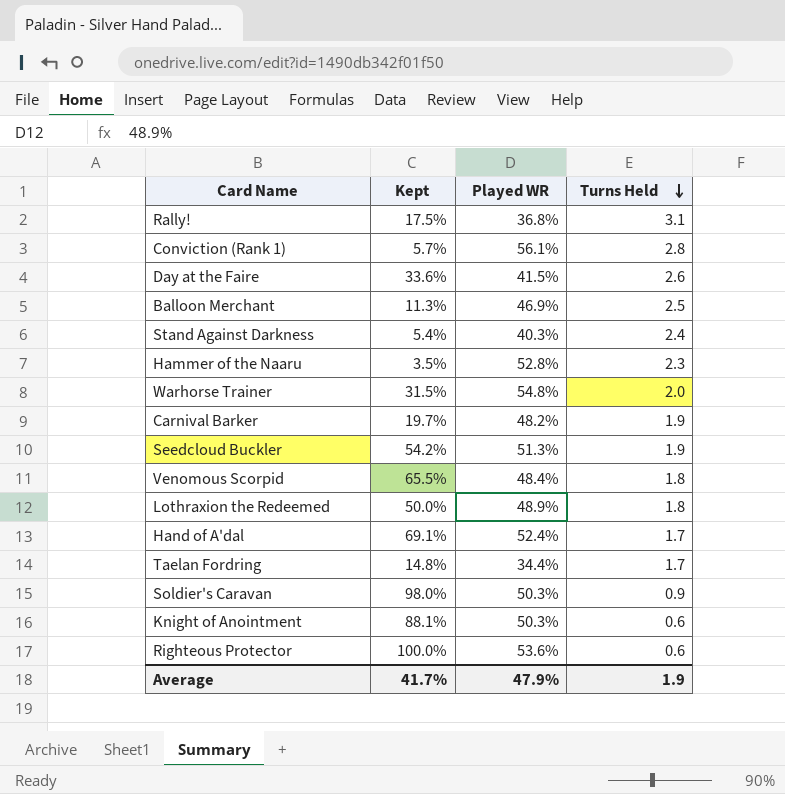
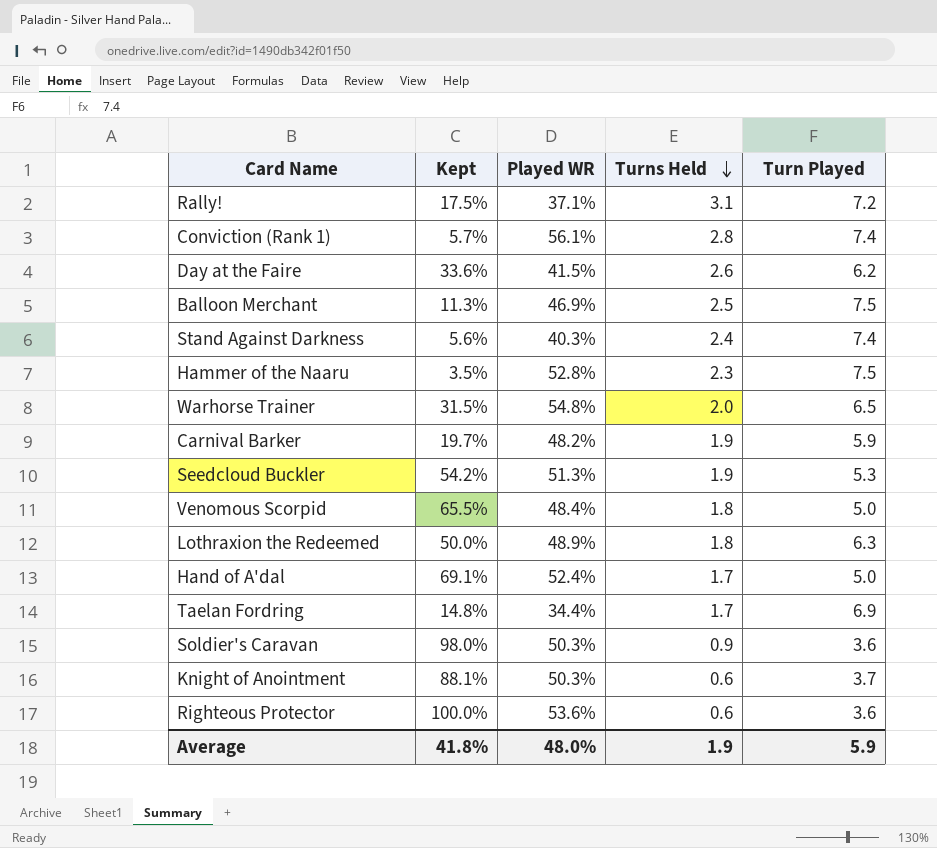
column Turn Played | position: none -> 5
Rally! | Played WR: 36.8% -> 37.1%
Stand Against Darkness | Kept: 5.4% -> 5.6%
Average | Kept: 41.7% -> 41.8%
Average | Played WR: 47.9% -> 48.0%

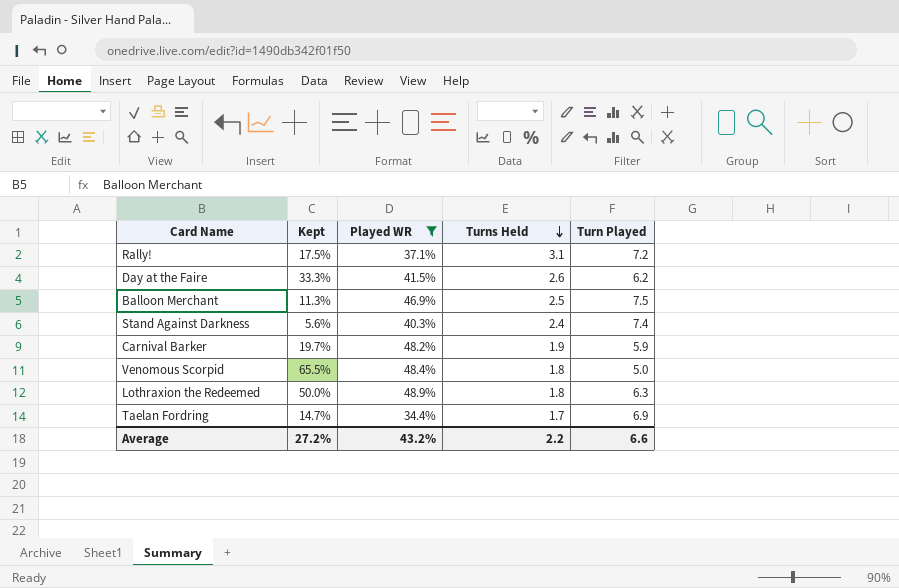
filter: none -> Played WR <= 48.9%
Day at the Faire | Kept: 33.6% -> 33.3%
Taelan Fordring | Kept: 14.8% -> 14.7%
Average | Kept: 41.8% -> 27.2%
Average | Played WR: 48.0% -> 43.2%
Average | Turns Held: 1.9 -> 2.2
Average | Turn Played: 5.9 -> 6.6

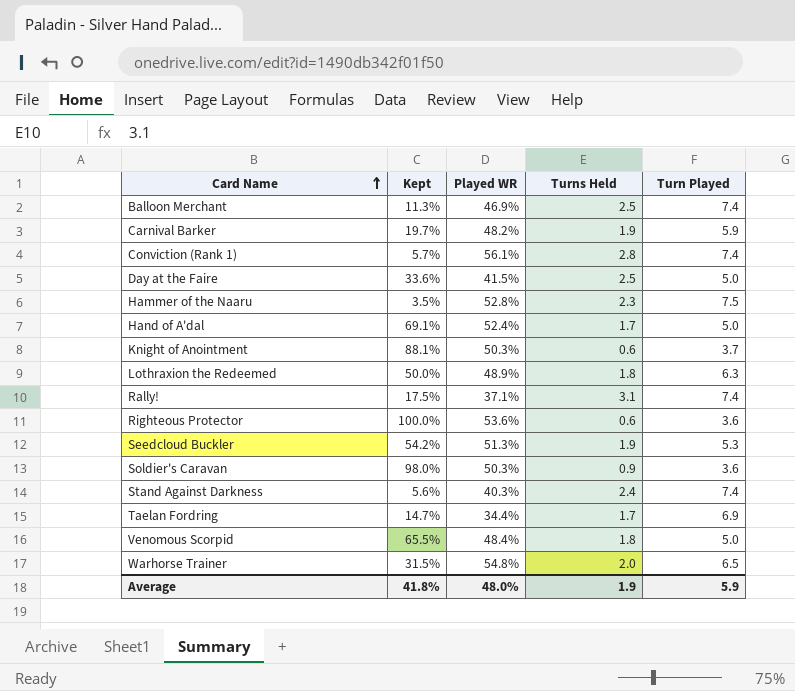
filter: Played WR <= 48.9% -> none
row order: Turns Held descending -> Card Name ascending
Balloon Merchant | Turn Played: 7.5 -> 7.4
Day at the Faire | Kept: 33.3% -> 33.6%
Day at the Faire | Turns Held: 2.6 -> 2.5
Day at the Faire | Turn Played: 6.2 -> 5.0
Rally! | Turn Played: 7.2 -> 7.4
Average | Kept: 27.2% -> 41.8%
Average | Played WR: 43.2% -> 48.0%
Average | Turns Held: 2.2 -> 1.9
Average | Turn Played: 6.6 -> 5.9

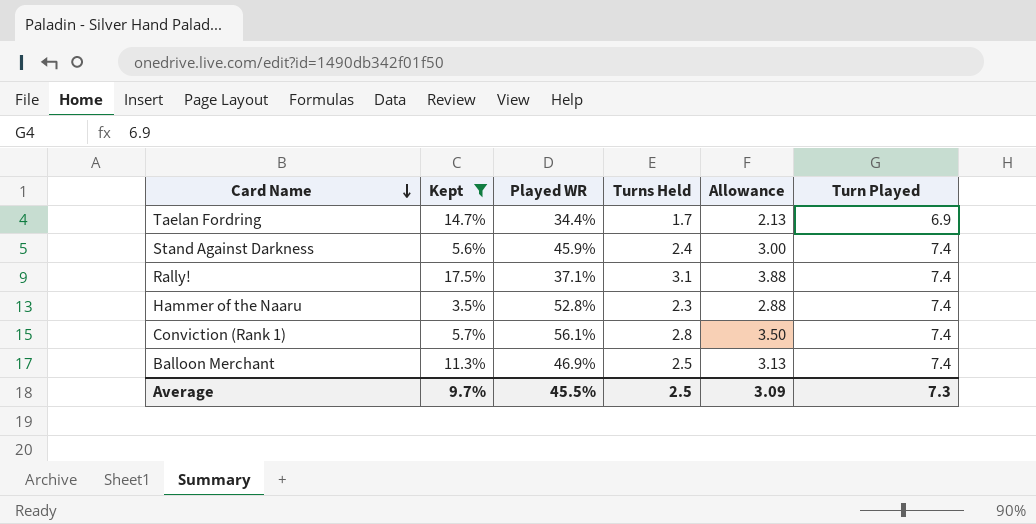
filter: none -> Kept <= 17.5%
row order: Card Name ascending -> Card Name descending
column Allowance | formula: none -> [Turns Held] * 1.25
Stand Against Darkness | Played WR: 40.3% -> 45.9%
Hammer of the Naaru | Turn Played: 7.5 -> 7.4
Average | Kept: 41.8% -> 9.7%
Average | Played WR: 48.0% -> 45.5%
Average | Turns Held: 1.9 -> 2.5
Average | Turn Played: 5.9 -> 7.3

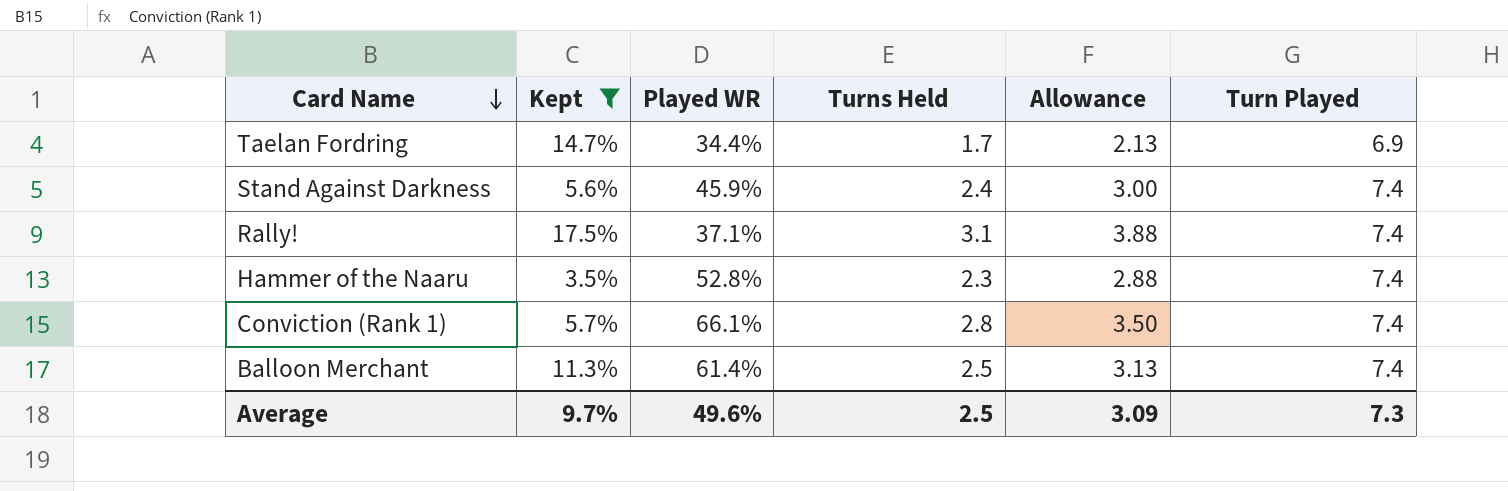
Conviction (Rank 1) | Played WR: 56.1% -> 66.1%
Balloon Merchant | Played WR: 46.9% -> 61.4%
Average | Played WR: 45.5% -> 49.6%

